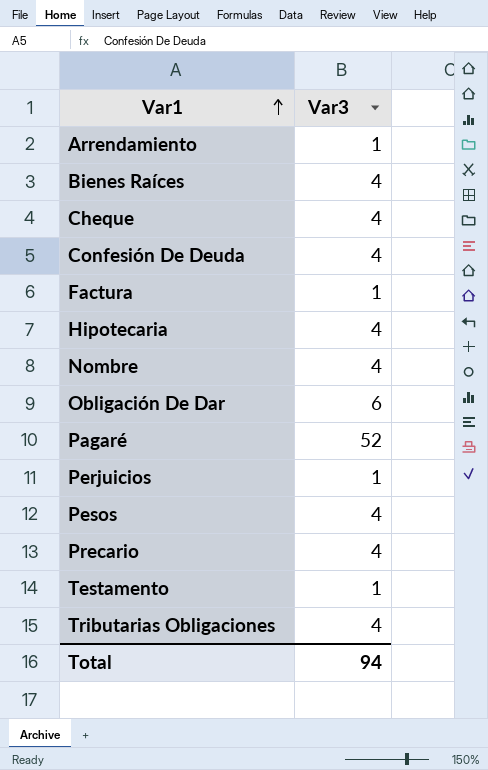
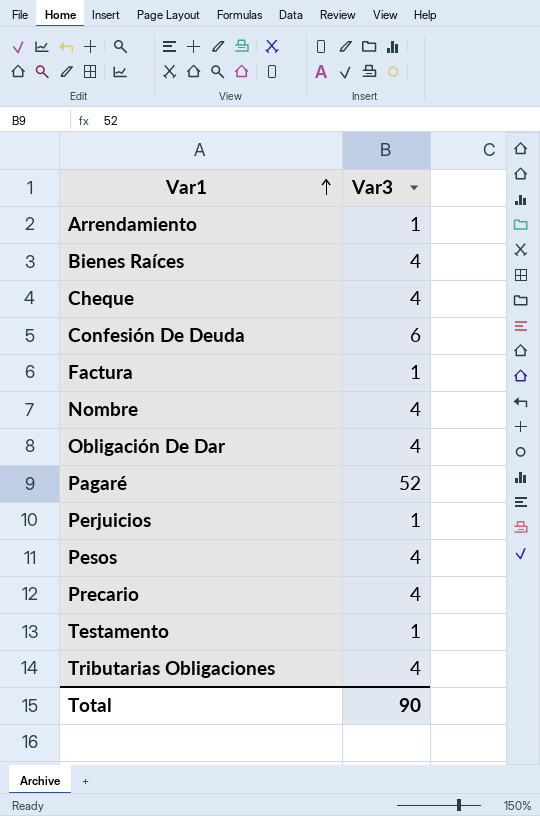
row Hipotecaria: 4 -> none
Confesión De Deuda | Var3: 4 -> 6
Obligación De Dar | Var3: 6 -> 4
Total | Var3: 94 -> 90

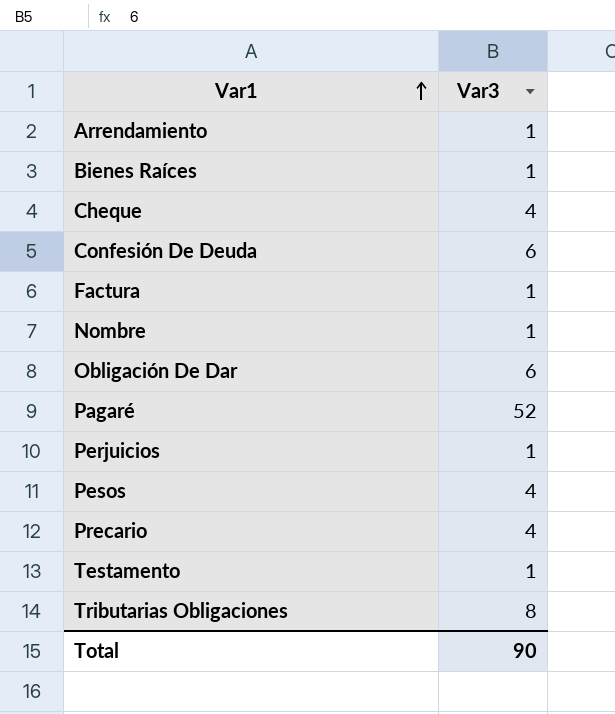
Bienes Raíces | Var3: 4 -> 1
Nombre | Var3: 4 -> 1
Obligación De Dar | Var3: 4 -> 6
Tributarias Obligaciones | Var3: 4 -> 8

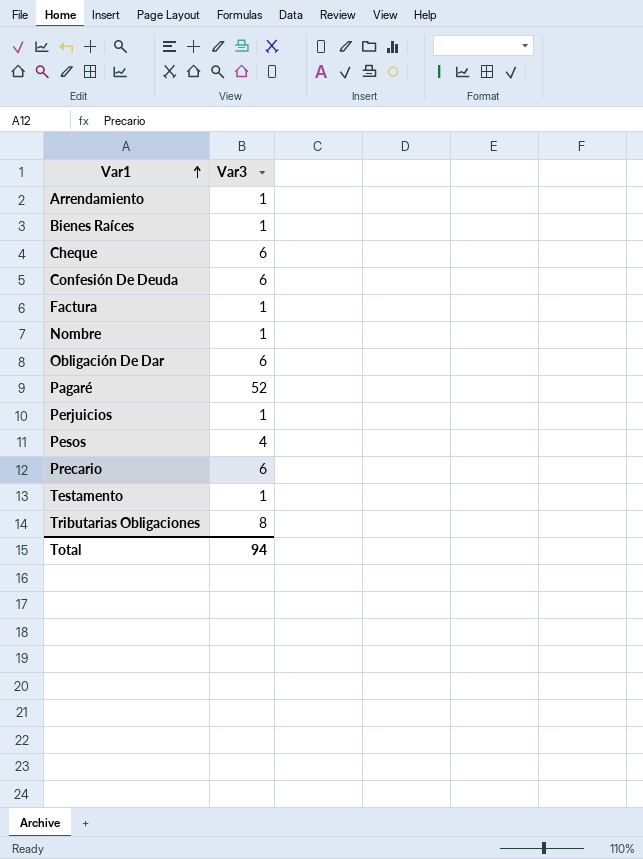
Cheque | Var3: 4 -> 6
Precario | Var3: 4 -> 6
Total | Var3: 90 -> 94

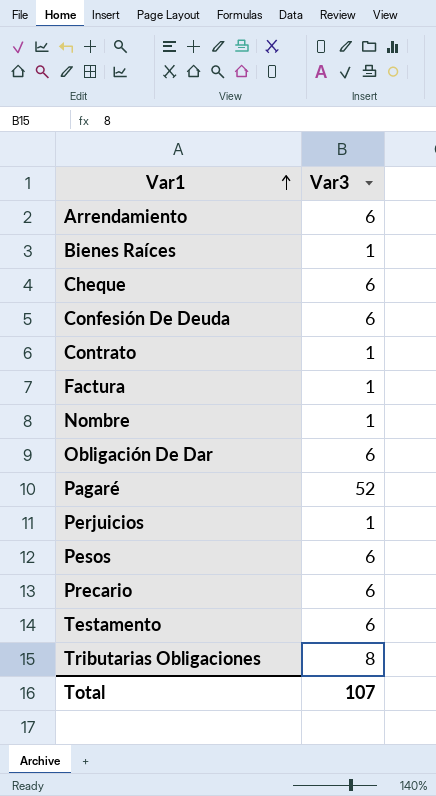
Arrendamiento | Var3: 1 -> 6
row Contrato: none -> 1
Pesos | Var3: 4 -> 6
Testamento | Var3: 1 -> 6
Total | Var3: 94 -> 107

